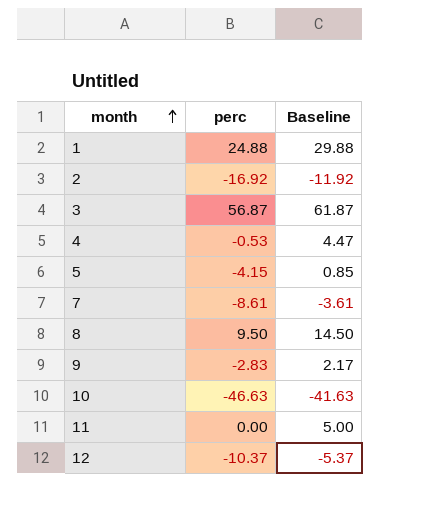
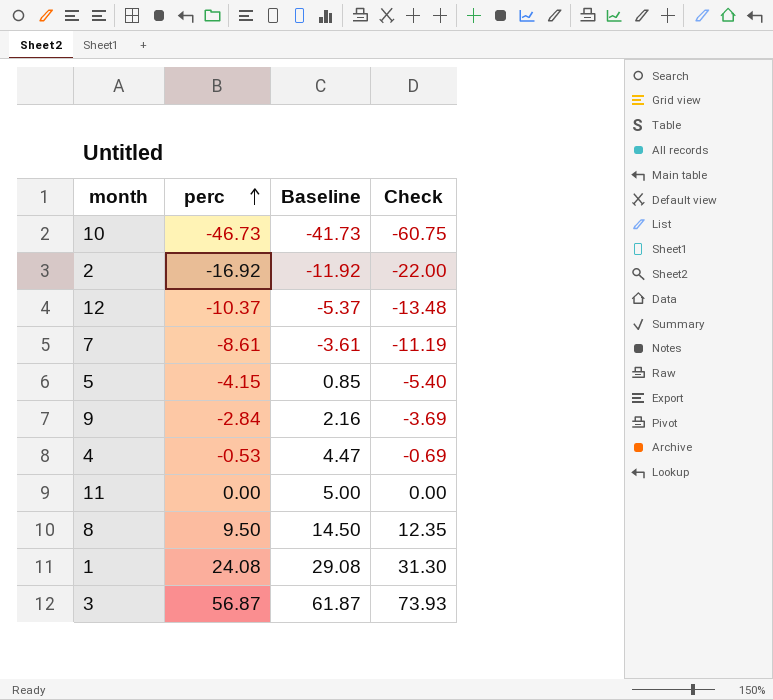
row order: month ascending -> perc ascending
column Check | formula: none -> [perc] * 1.3
10 | perc: -46.63 -> -46.73
10 | Baseline: -41.63 -> -41.73
9 | perc: -2.83 -> -2.84
9 | Baseline: 2.17 -> 2.16
1 | perc: 24.88 -> 24.08
1 | Baseline: 29.88 -> 29.08

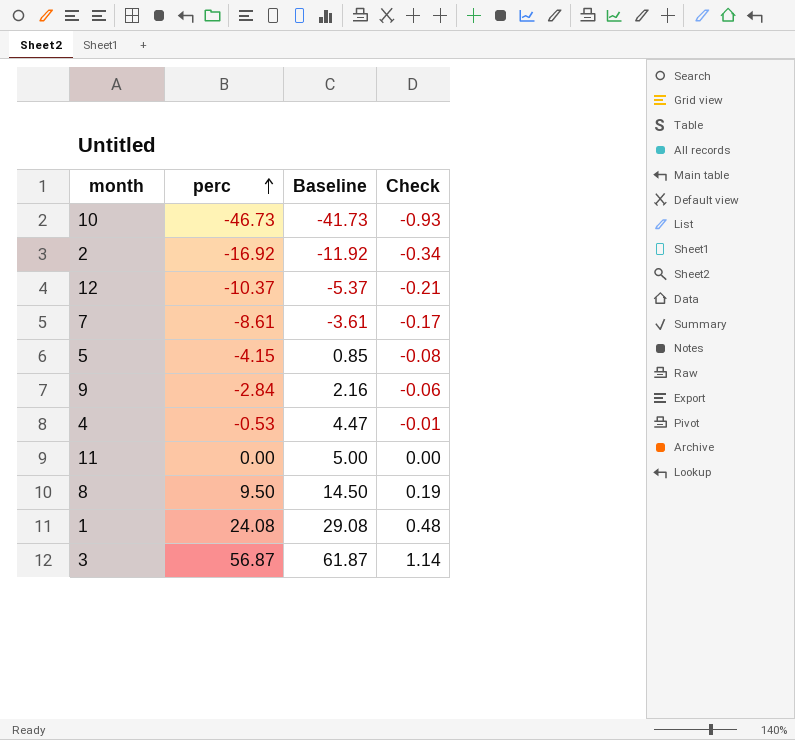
column Check | formula: [perc] * 1.3 -> [perc] * 0.02

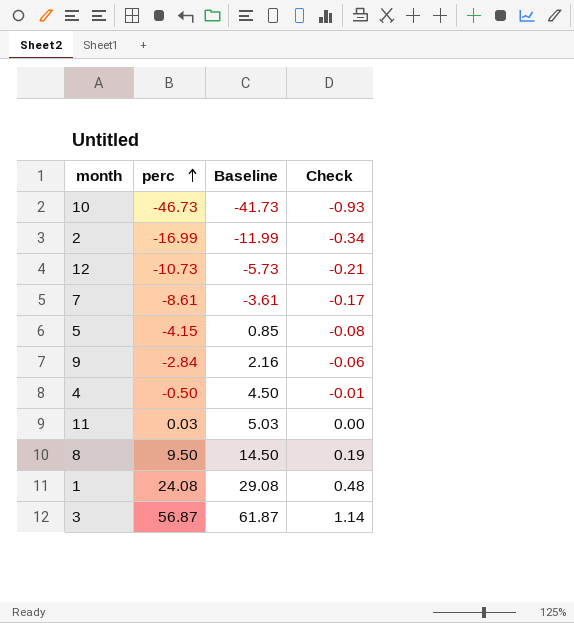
2 | perc: -16.92 -> -16.99
2 | Baseline: -11.92 -> -11.99
12 | perc: -10.37 -> -10.73
12 | Baseline: -5.37 -> -5.73
4 | perc: -0.53 -> -0.50
4 | Baseline: 4.47 -> 4.50
11 | perc: 0.00 -> 0.03
11 | Baseline: 5.00 -> 5.03

